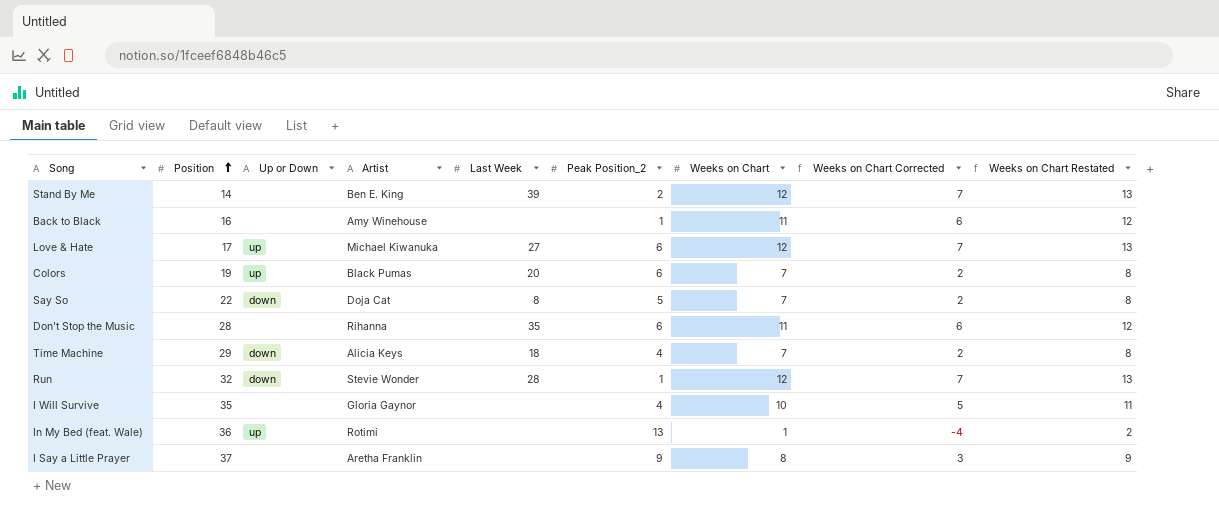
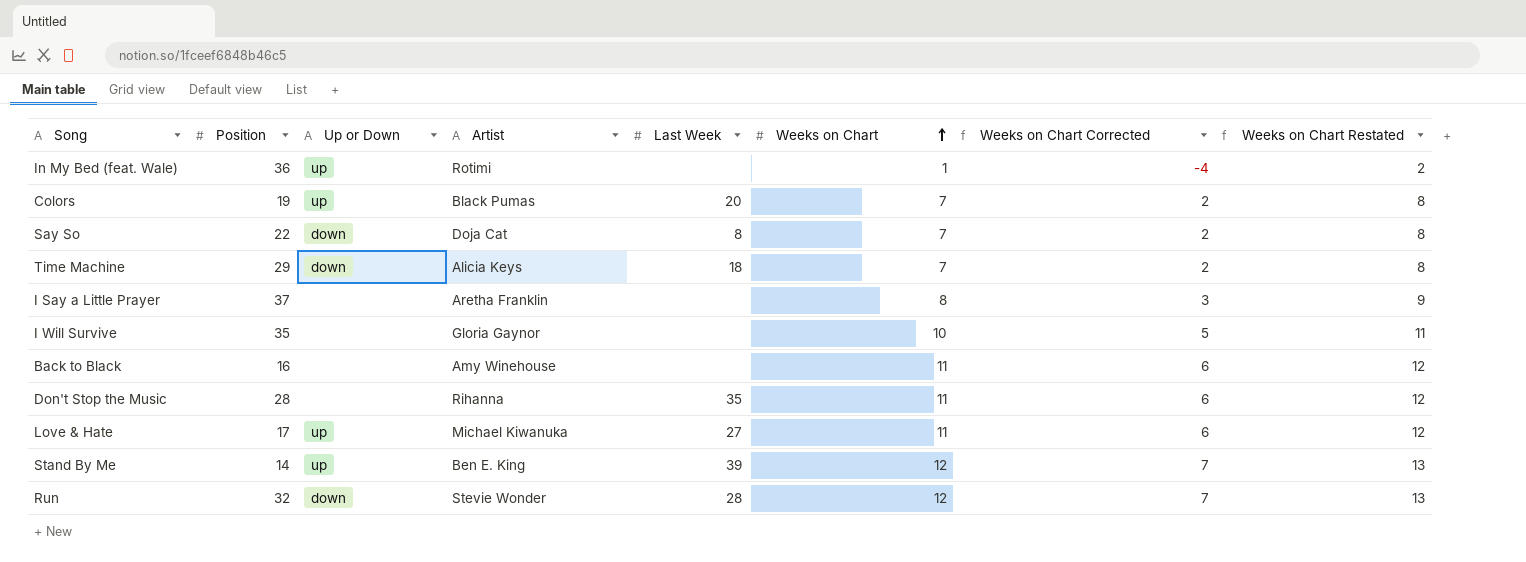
row order: Position ascending -> Weeks on Chart ascending
column Peak Position_2 | position: 6 -> none
Love & Hate | Weeks on Chart: 12 -> 11
Love & Hate | Weeks on Chart Corrected: 7 -> 6
Love & Hate | Weeks on Chart Restated: 13 -> 12
Stand By Me | Up or Down: none -> up

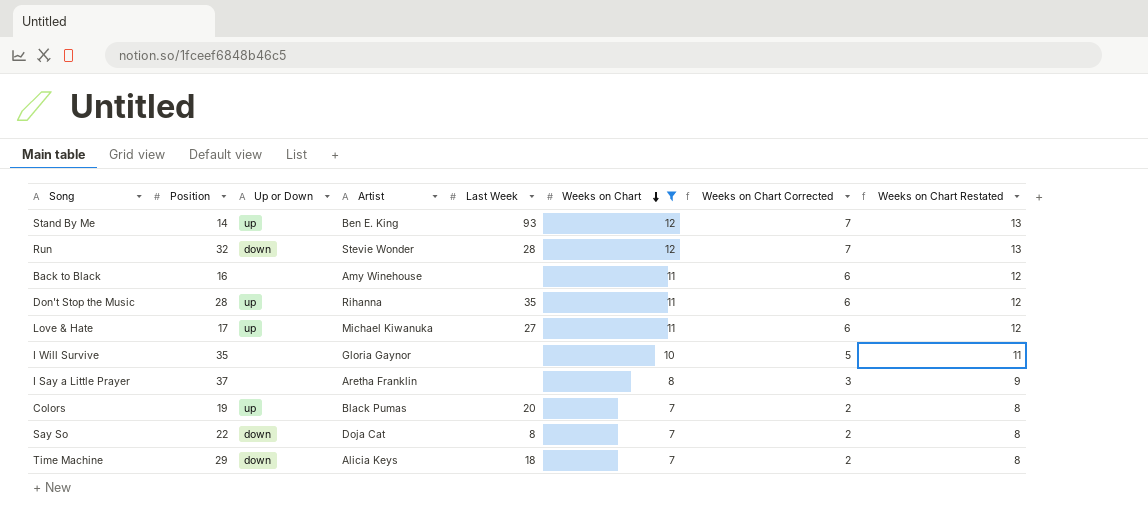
filter: none -> Weeks on Chart != 1
row order: Weeks on Chart ascending -> Weeks on Chart descending
Stand By Me | Last Week: 39 -> 93
Don't Stop the Music | Up or Down: none -> up

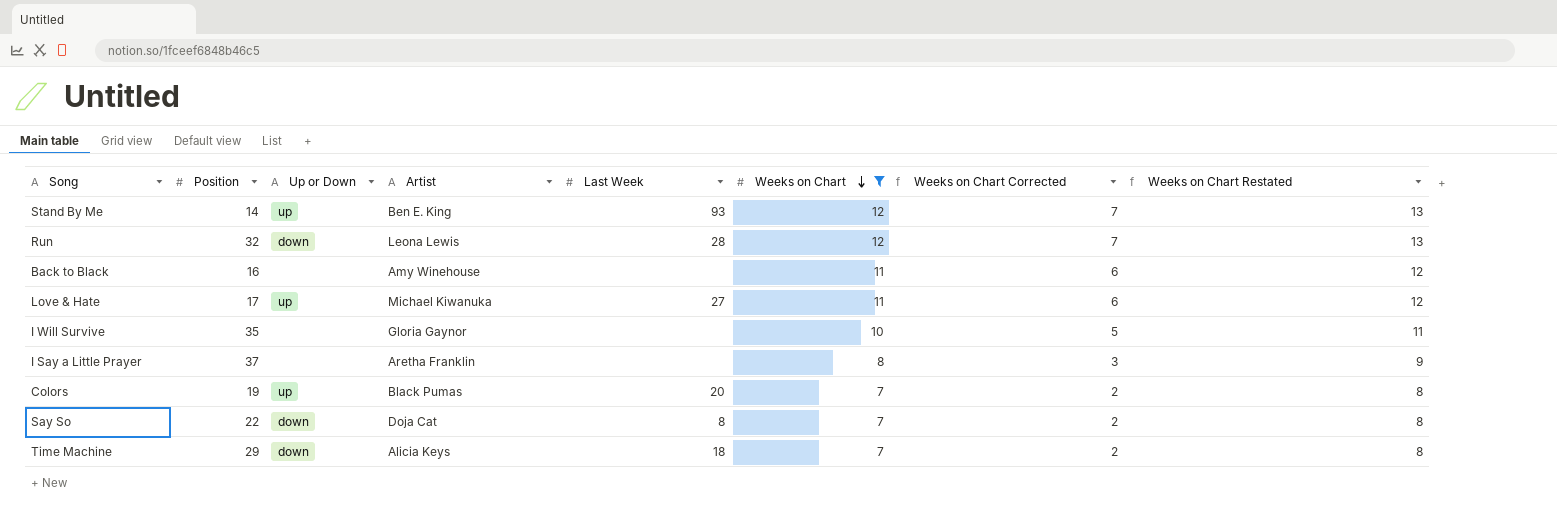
row Don't Stop the Music: 28 | up | Rihanna | 35 | 11 | 6 | 12 -> none
Run | Artist: Stevie Wonder -> Leona Lewis

